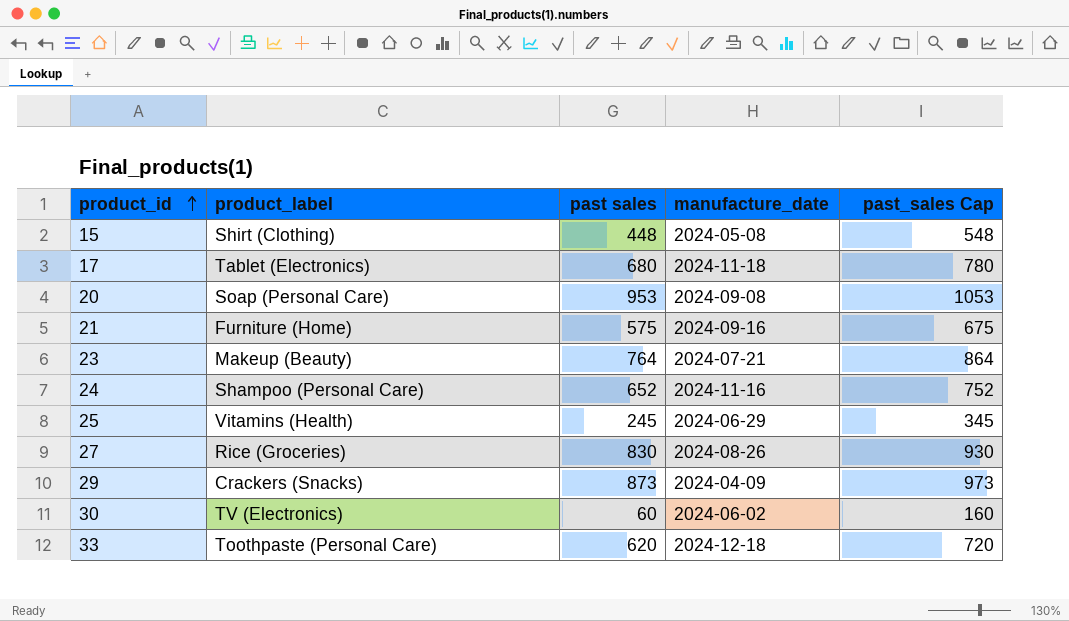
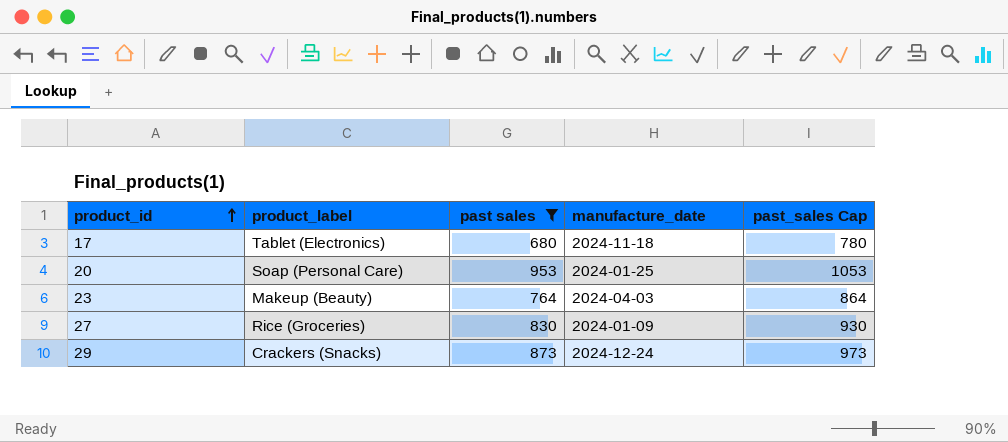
filter: none -> past sales >= 680
20 | manufacture_date: 2024-09-08 -> 2024-01-25
23 | manufacture_date: 2024-07-21 -> 2024-04-03
27 | manufacture_date: 2024-08-26 -> 2024-01-09
29 | manufacture_date: 2024-04-09 -> 2024-12-24

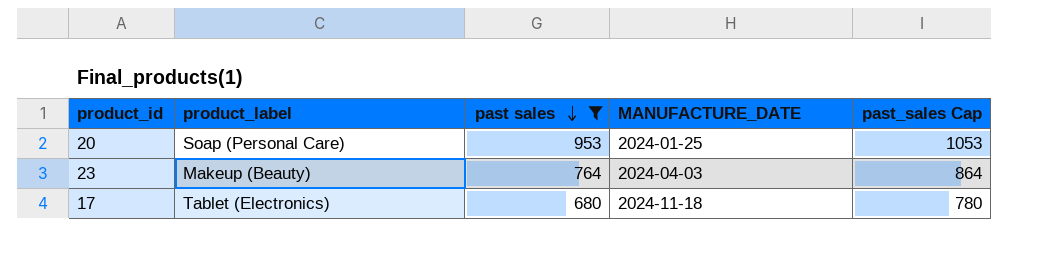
row order: product_id ascending -> past sales descending
column name: manufacture_date -> MANUFACTURE_DATE
row 27: Rice (Groceries) | 830 | 2024-01-09 | 930 -> none
row 29: Crackers (Snacks) | 873 | 2024-12-24 | 973 -> none

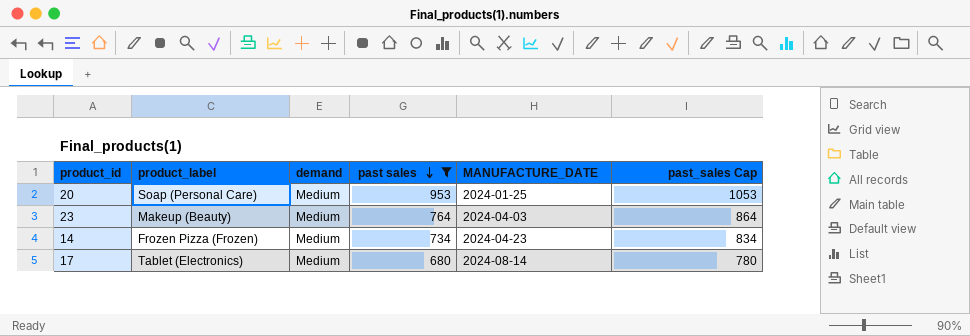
column demand | position: none -> 3
row 14: none -> Frozen Pizza (Frozen) | Medium | 734 | 2024-04-23 | 834
17 | MANUFACTURE_DATE: 2024-11-18 -> 2024-08-14

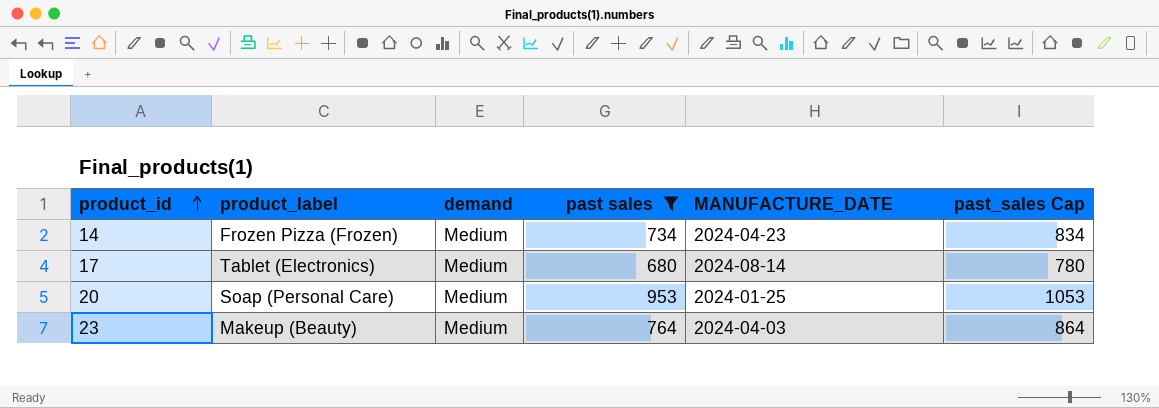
row order: past sales descending -> product_id ascending

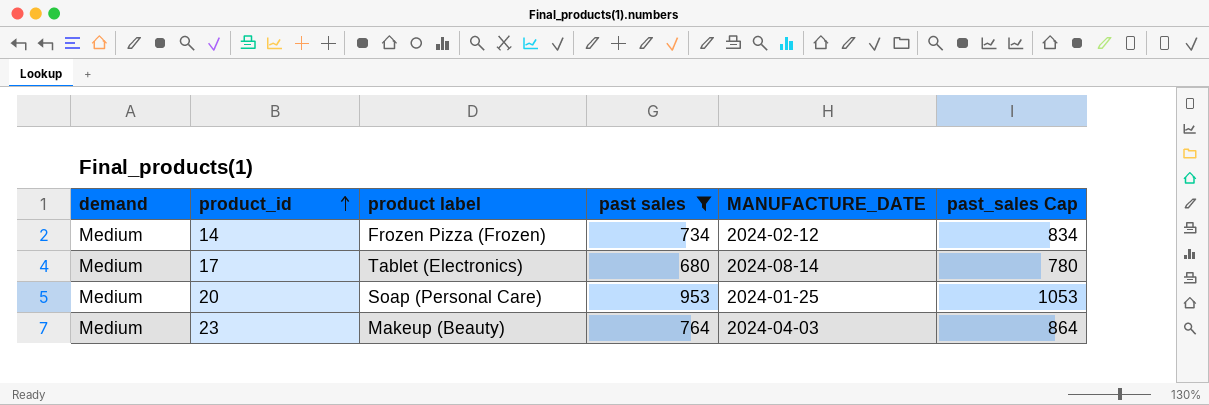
column demand | position: 3 -> 1
column name: product_label -> product label
14 | MANUFACTURE_DATE: 2024-04-23 -> 2024-02-12

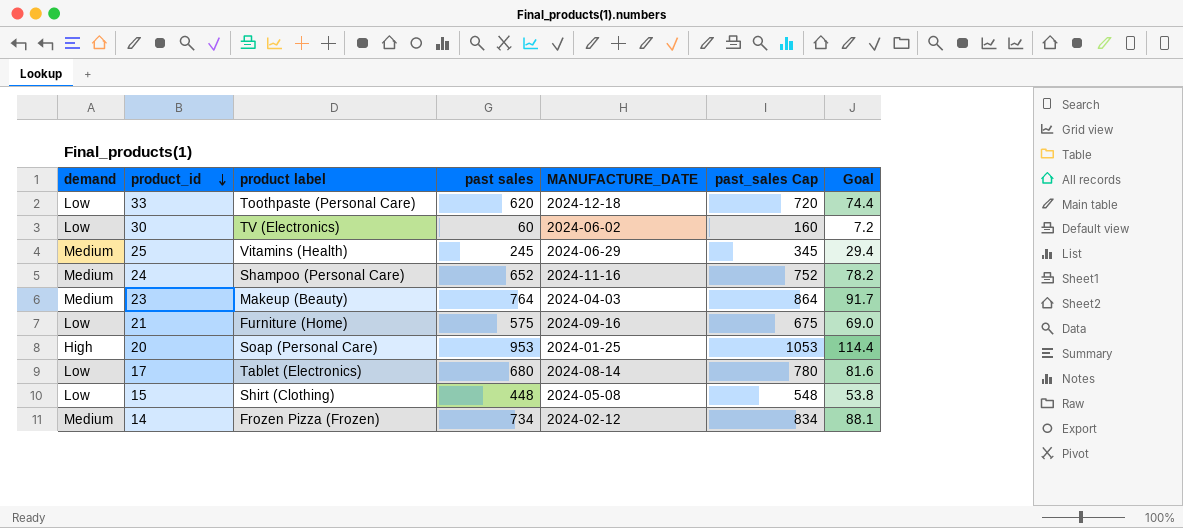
filter: past sales >= 680 -> none
row order: product_id ascending -> product_id descending
column Goal | formula: none -> [past sales] * 0.12
20 | demand: Medium -> High
17 | demand: Medium -> Low

